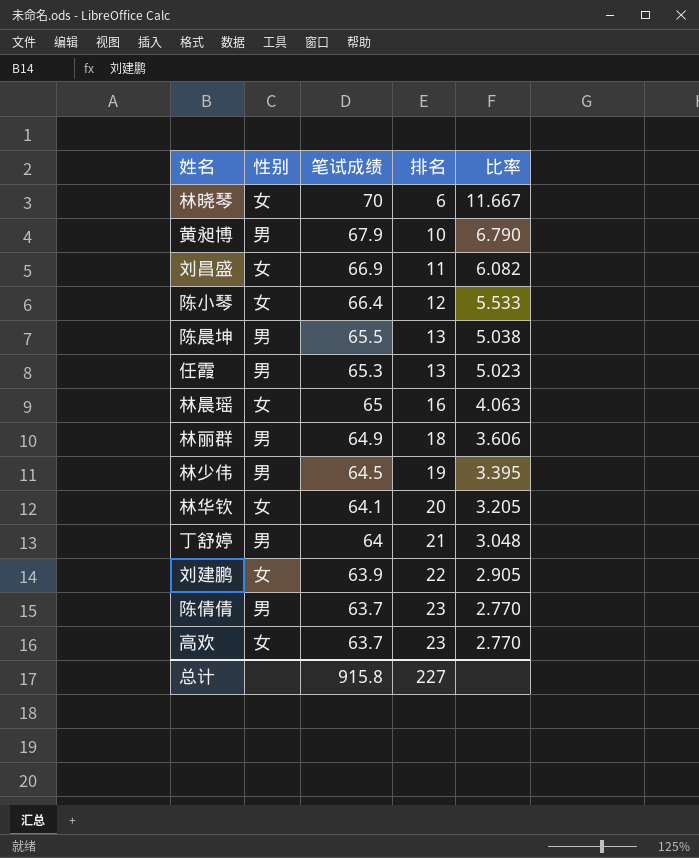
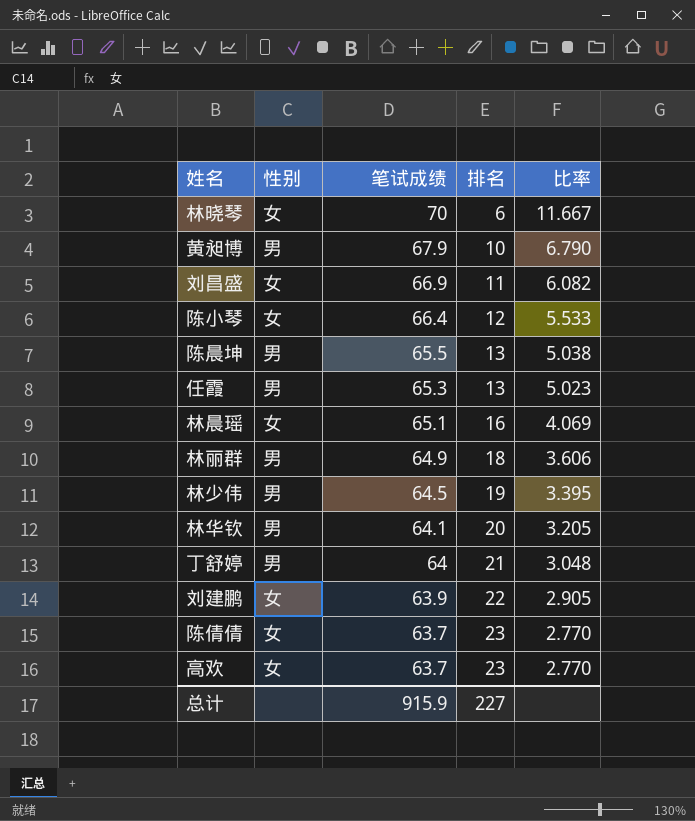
林晨瑶 | 笔试成绩: 65 -> 65.1
林晨瑶 | 比率: 4.063 -> 4.069
林华钦 | 性别: 女 -> 男
陈倩倩 | 性别: 男 -> 女
总计 | 笔试成绩: 915.8 -> 915.9

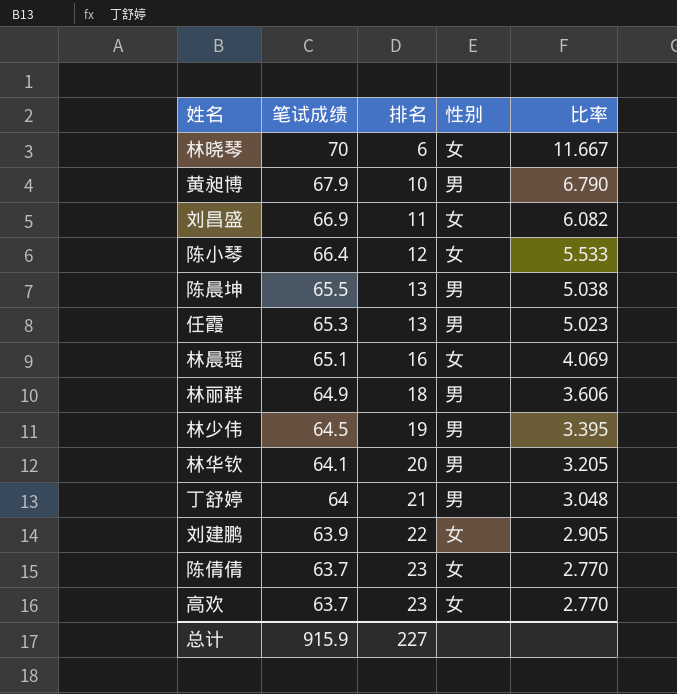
column 性别 | position: 2 -> 4

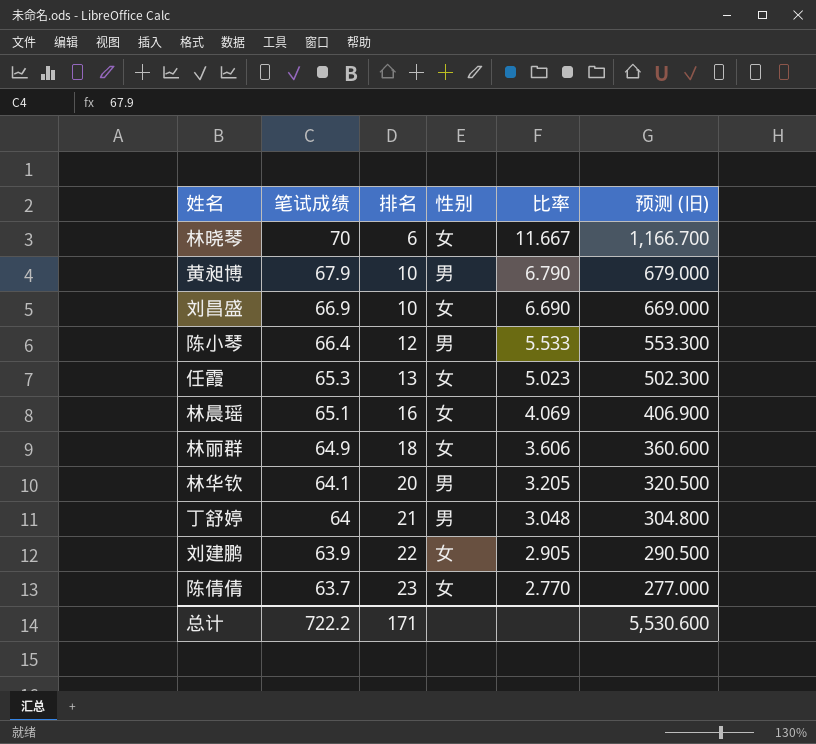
column 预测 (旧) | formula: none -> [比率] * 100
row 陈晨坤: 65.5 | 13 | 男 | 5.038 -> none
row 林少伟: 64.5 | 19 | 男 | 3.395 -> none
row 高欢: 63.7 | 23 | 女 | 2.770 -> none
刘昌盛 | 排名: 11 -> 10
刘昌盛 | 比率: 6.082 -> 6.690
陈小琴 | 性别: 女 -> 男
任霞 | 性别: 男 -> 女
林丽群 | 性别: 男 -> 女
总计 | 笔试成绩: 915.9 -> 722.2
总计 | 排名: 227 -> 171

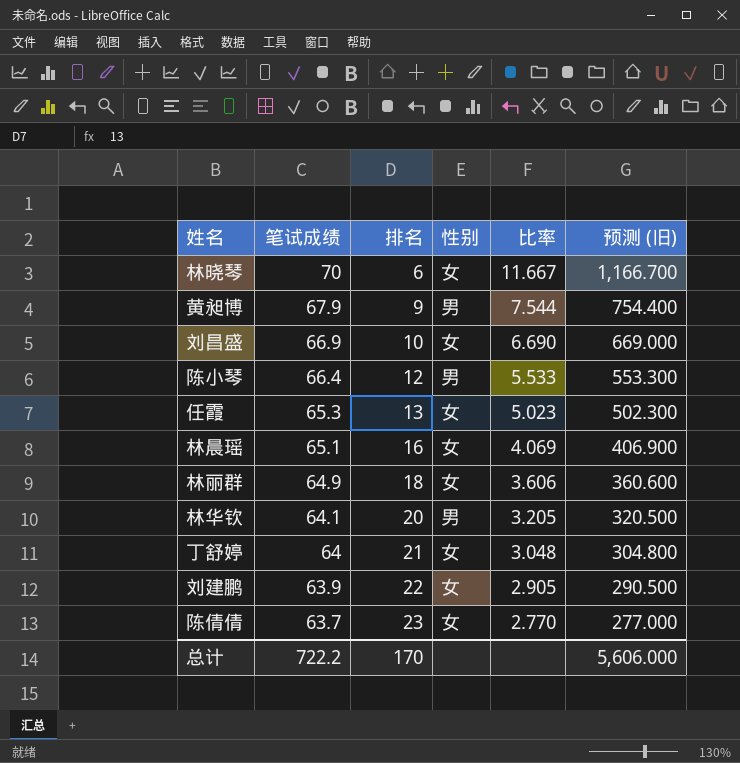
黄昶博 | 排名: 10 -> 9
黄昶博 | 比率: 6.790 -> 7.544
黄昶博 | 预测 (旧): 679.000 -> 754.400
丁舒婷 | 性别: 男 -> 女
总计 | 排名: 171 -> 170
总计 | 预测 (旧): 5,530.600 -> 5,606.000

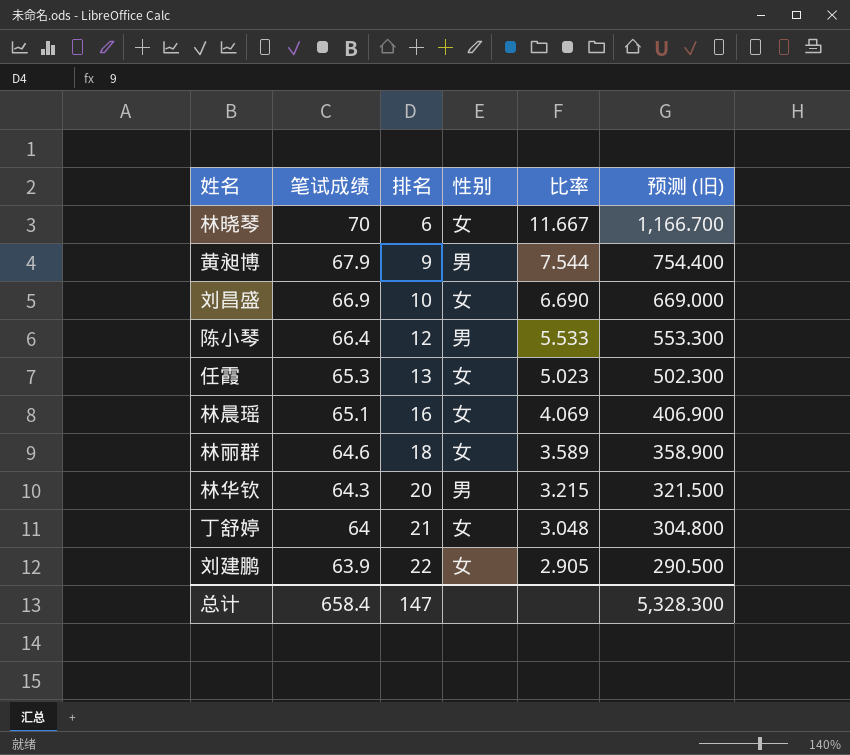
row 陈倩倩: 63.7 | 23 | 女 | 2.770 | 277.000 -> none
林丽群 | 笔试成绩: 64.9 -> 64.6
林丽群 | 比率: 3.606 -> 3.589
林丽群 | 预测 (旧): 360.600 -> 358.900
林华钦 | 笔试成绩: 64.1 -> 64.3
林华钦 | 比率: 3.205 -> 3.215
林华钦 | 预测 (旧): 320.500 -> 321.500
总计 | 笔试成绩: 722.2 -> 658.4
总计 | 排名: 170 -> 147
总计 | 预测 (旧): 5,606.000 -> 5,328.300

